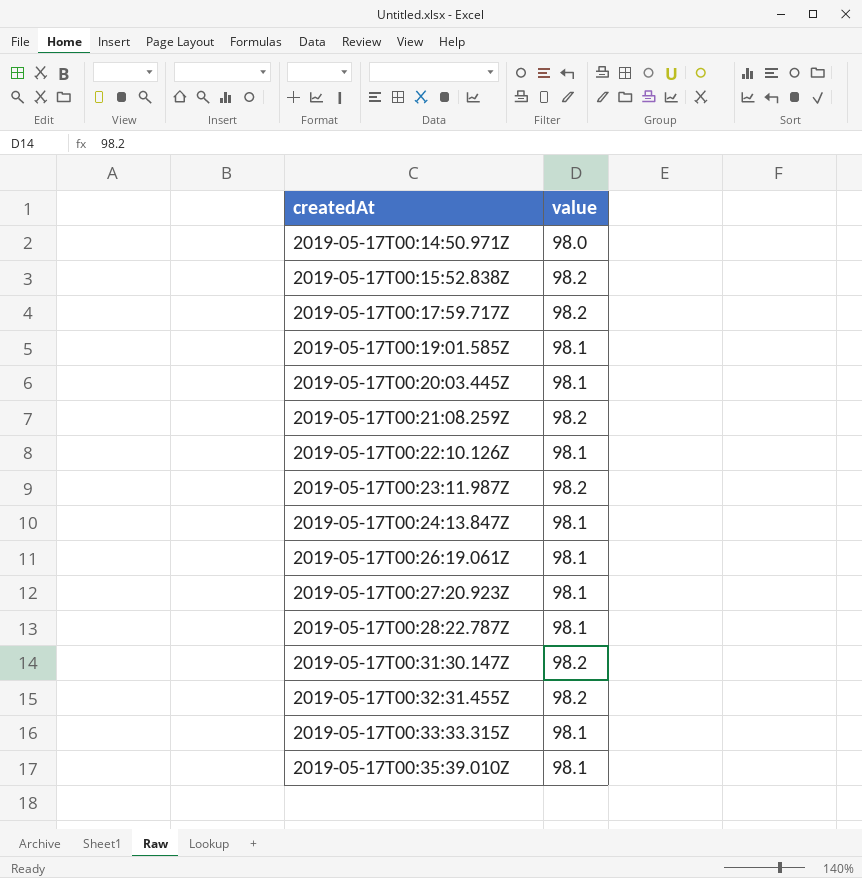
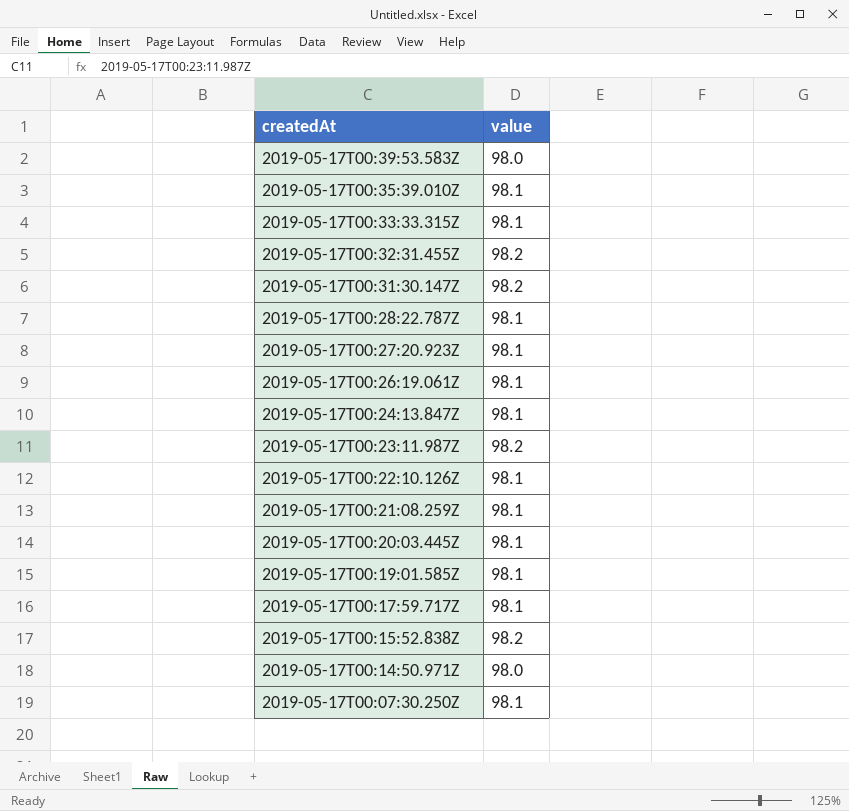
row order: createdAt ascending -> createdAt descending
row 2019-05-17T00:39:53.583Z: none -> 98.0
2019-05-17T00:21:08.259Z | value: 98.2 -> 98.1
2019-05-17T00:17:59.717Z | value: 98.2 -> 98.1
row 2019-05-17T00:07:30.250Z: none -> 98.1

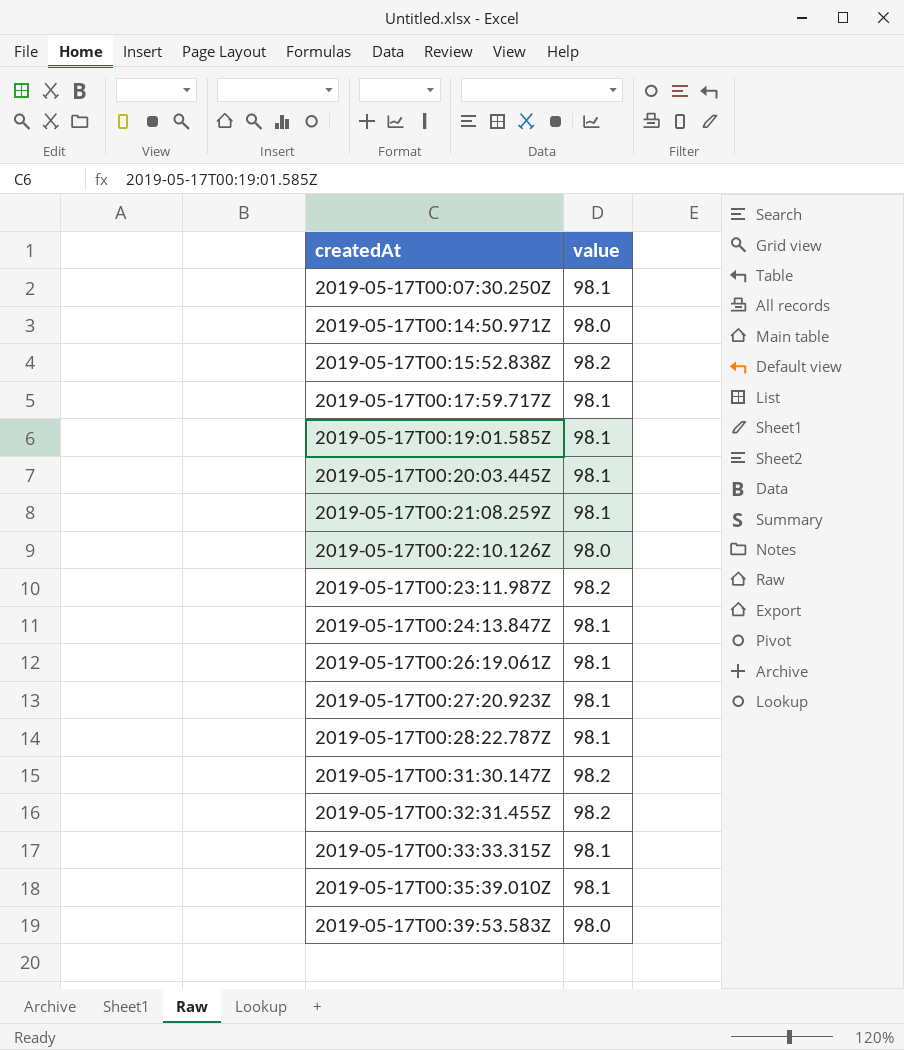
row order: createdAt descending -> createdAt ascending
2019-05-17T00:22:10.126Z | value: 98.1 -> 98.0

